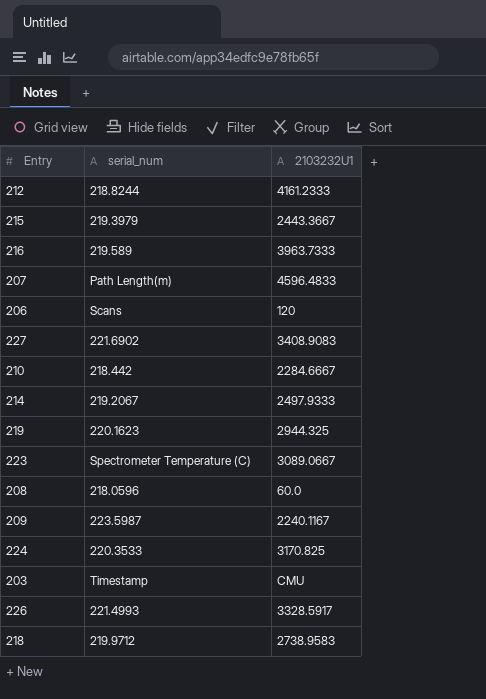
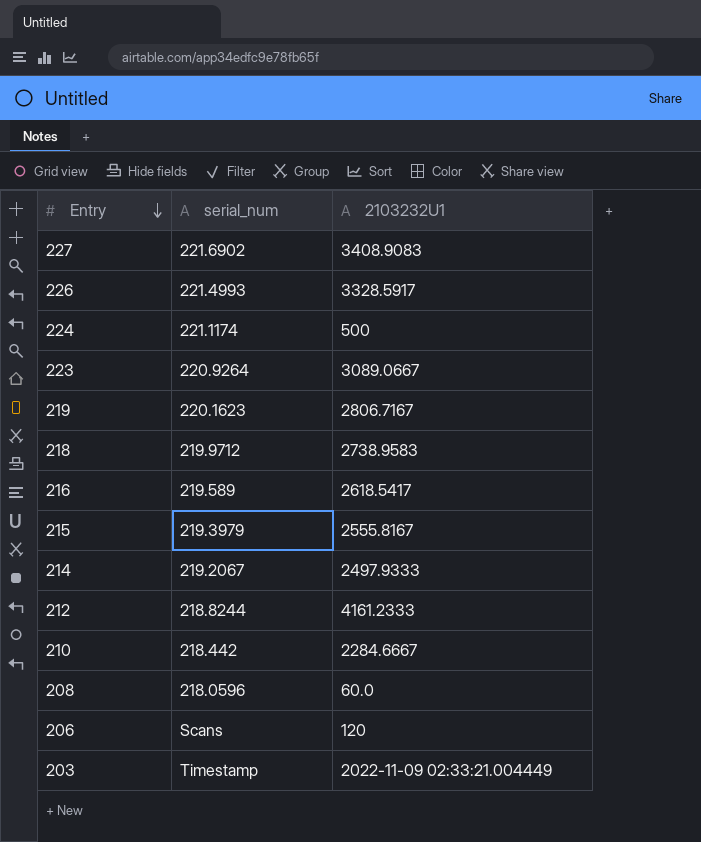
row order: none -> Entry descending
row 207: Path Length(m) | 4596.4833 -> none
row 209: 223.5987 | 2240.1167 -> none
224 | serial_num: 220.3533 -> 221.1174
224 | 2103232U1: 3170.825 -> 500
223 | serial_num: Spectrometer Temperature (C) -> 220.9264
219 | 2103232U1: 2944.325 -> 2806.7167
216 | 2103232U1: 3963.7333 -> 2618.5417
215 | 2103232U1: 2443.3667 -> 2555.8167
203 | 2103232U1: CMU -> 2022-11-09 02:33:21.004449

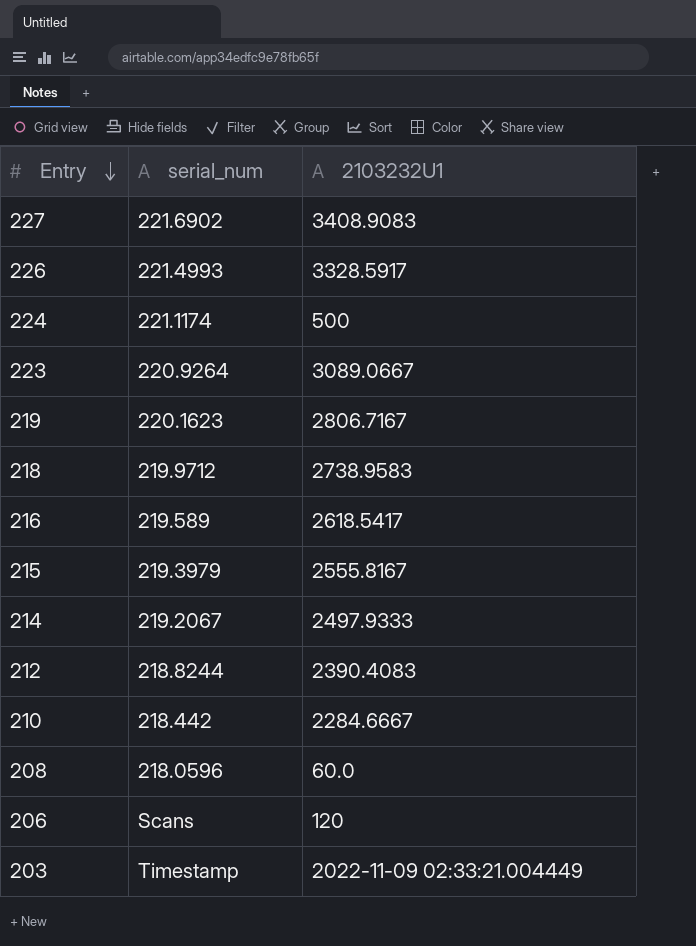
212 | 2103232U1: 4161.2333 -> 2390.4083

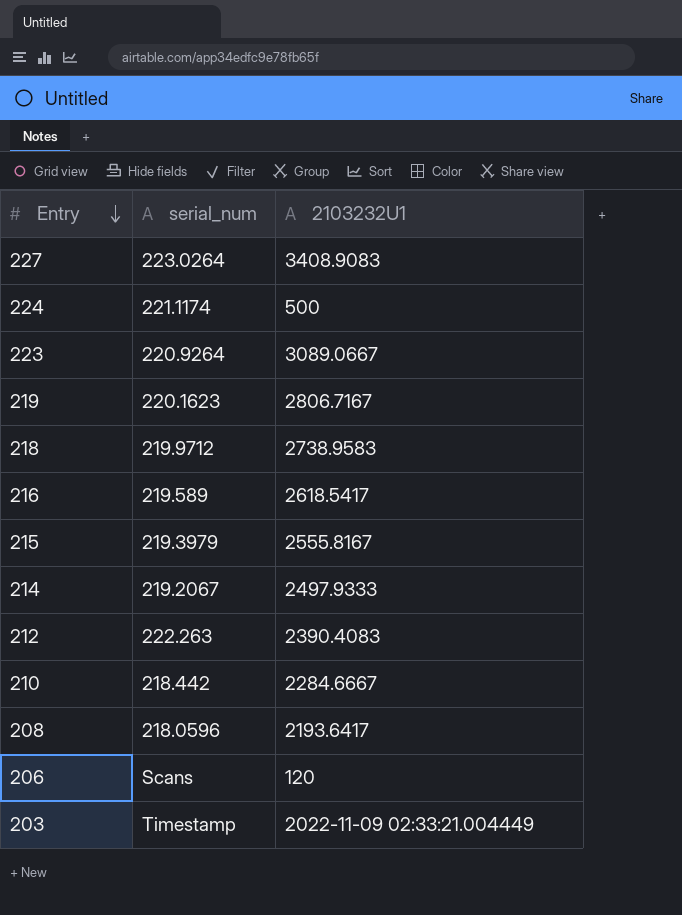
row 226: 221.4993 | 3328.5917 -> none
227 | serial_num: 221.6902 -> 223.0264
212 | serial_num: 218.8244 -> 222.263
208 | 2103232U1: 60.0 -> 2193.6417

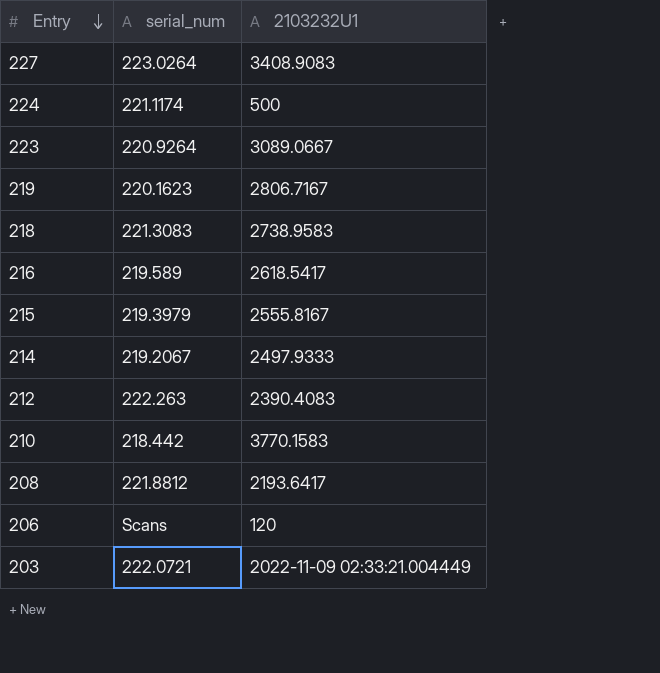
218 | serial_num: 219.9712 -> 221.3083
210 | 2103232U1: 2284.6667 -> 3770.1583
208 | serial_num: 218.0596 -> 221.8812
203 | serial_num: Timestamp -> 222.0721

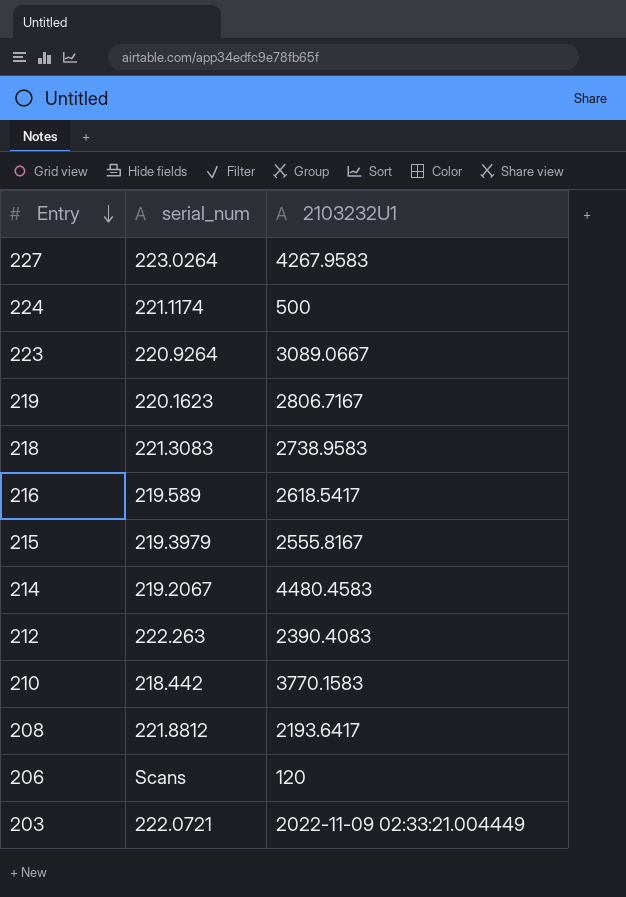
227 | 2103232U1: 3408.9083 -> 4267.9583
214 | 2103232U1: 2497.9333 -> 4480.4583

